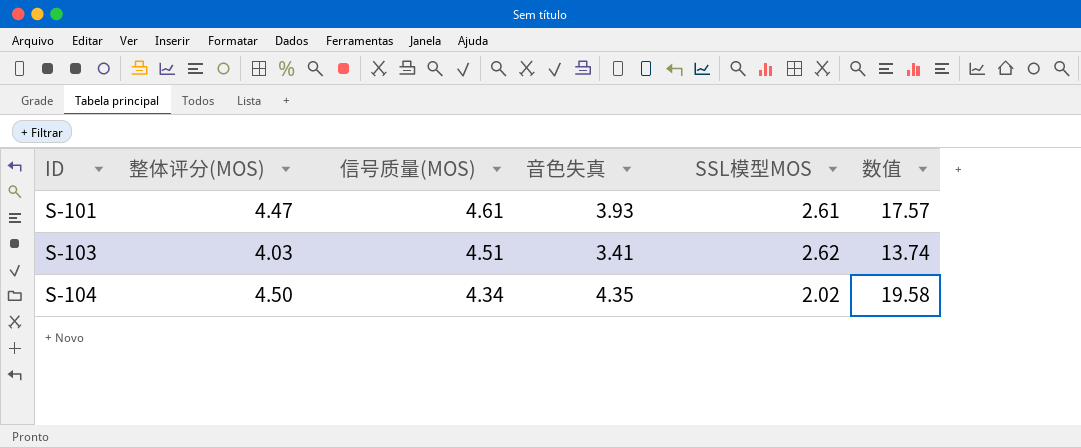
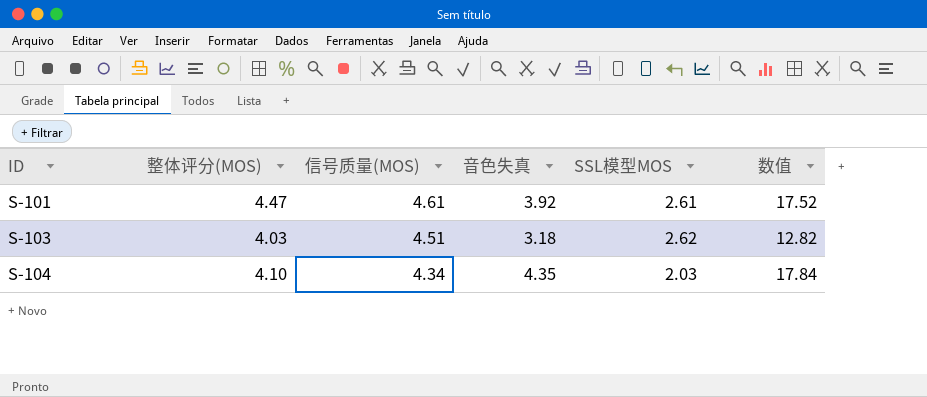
S-101 | 音色失真: 3.93 -> 3.92
S-101 | 数值: 17.57 -> 17.52
S-103 | 音色失真: 3.41 -> 3.18
S-103 | 数值: 13.74 -> 12.82
S-104 | 整体评分(MOS): 4.50 -> 4.10
S-104 | SSL模型MOS: 2.02 -> 2.03
S-104 | 数值: 19.58 -> 17.84

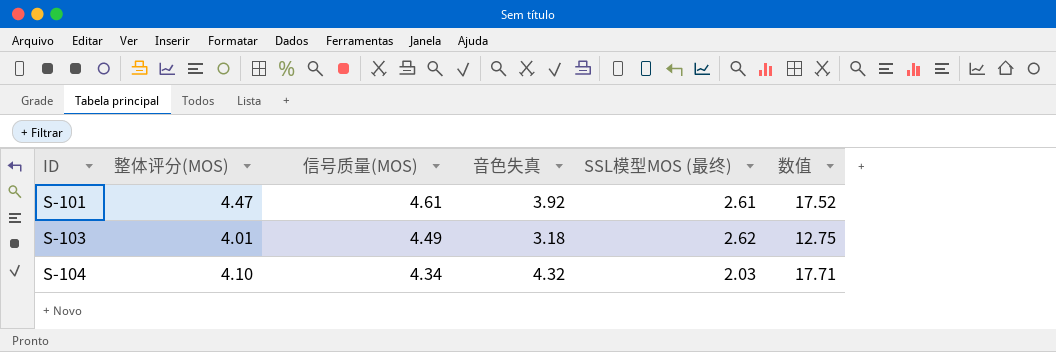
column name: SSL模型MOS -> SSL模型MOS (最终)
S-103 | 整体评分(MOS): 4.03 -> 4.01
S-103 | 信号质量(MOS): 4.51 -> 4.49
S-103 | 数值: 12.82 -> 12.75
S-104 | 音色失真: 4.35 -> 4.32
S-104 | 数值: 17.84 -> 17.71

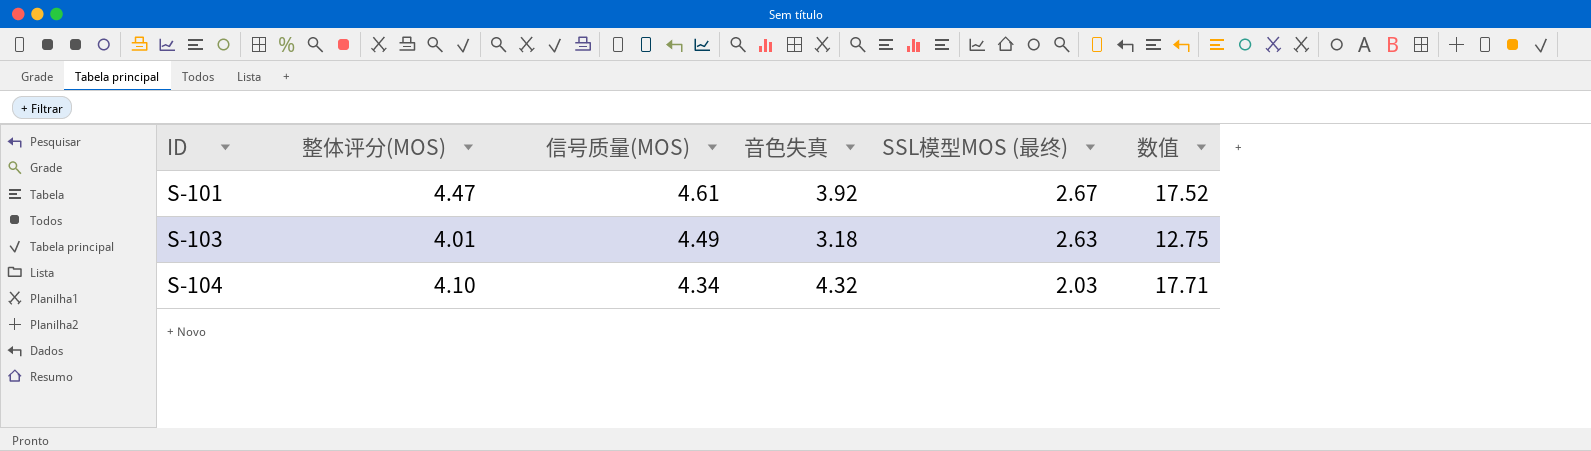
S-101 | SSL模型MOS (最终): 2.61 -> 2.67
S-103 | SSL模型MOS (最终): 2.62 -> 2.63

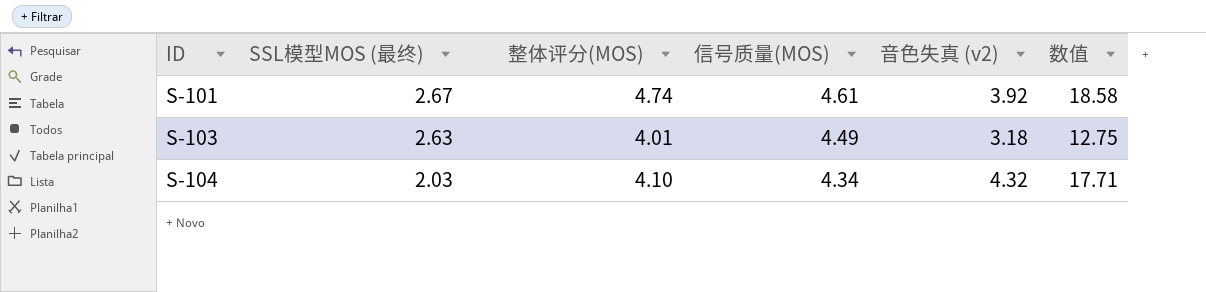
column SSL模型MOS (最终) | position: 5 -> 2
column name: 音色失真 -> 音色失真 (v2)
S-101 | 整体评分(MOS): 4.47 -> 4.74
S-101 | 数值: 17.52 -> 18.58

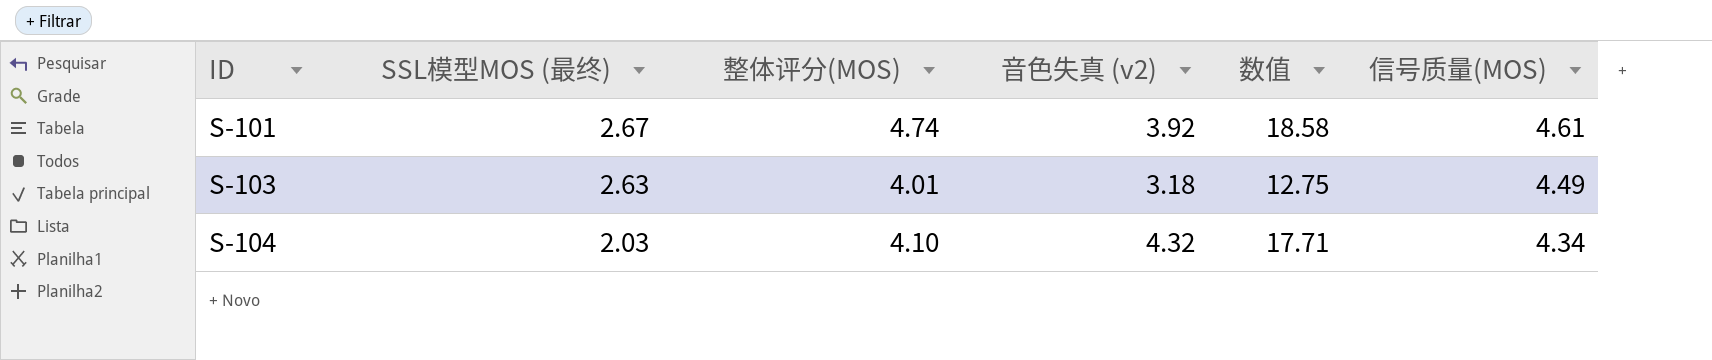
column 信号质量(MOS) | position: 4 -> 6

